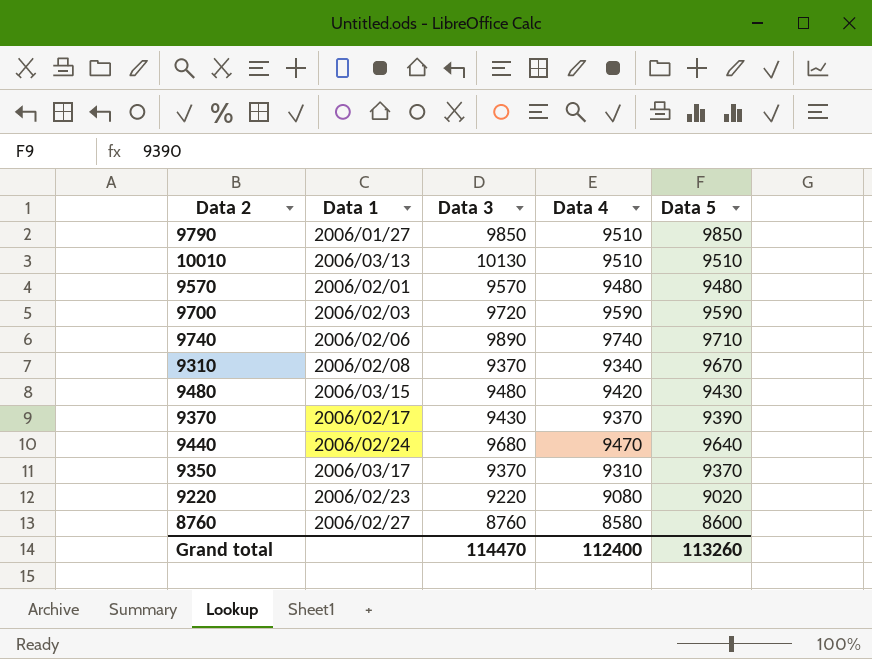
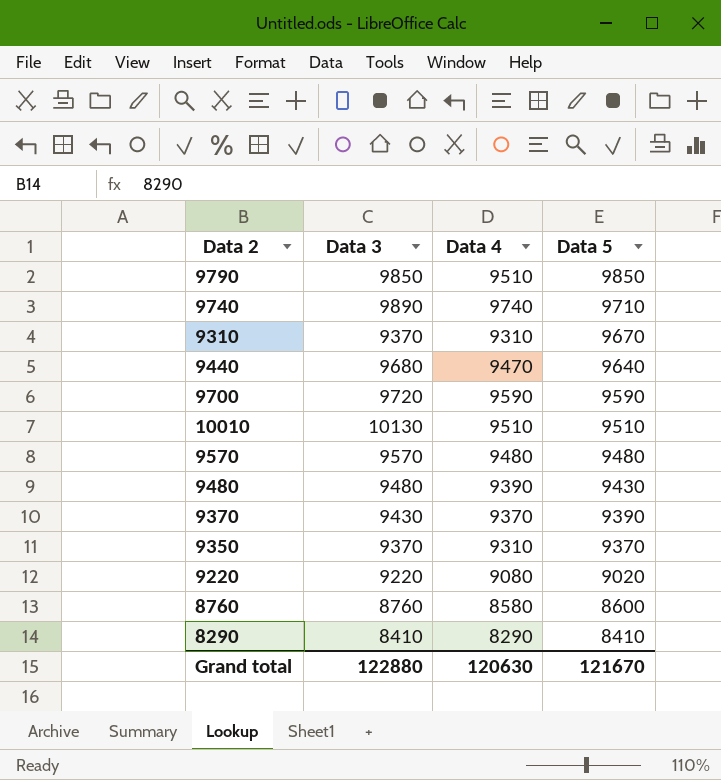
row order: none -> Data 5 descending
column Data 1 | position: 2 -> none
9310 | Data 4: 9340 -> 9310
9480 | Data 4: 9420 -> 9390
row 8290: none -> 8410 | 8290 | 8410
Grand total | Data 3: 114470 -> 122880
Grand total | Data 4: 112400 -> 120630
Grand total | Data 5: 113260 -> 121670

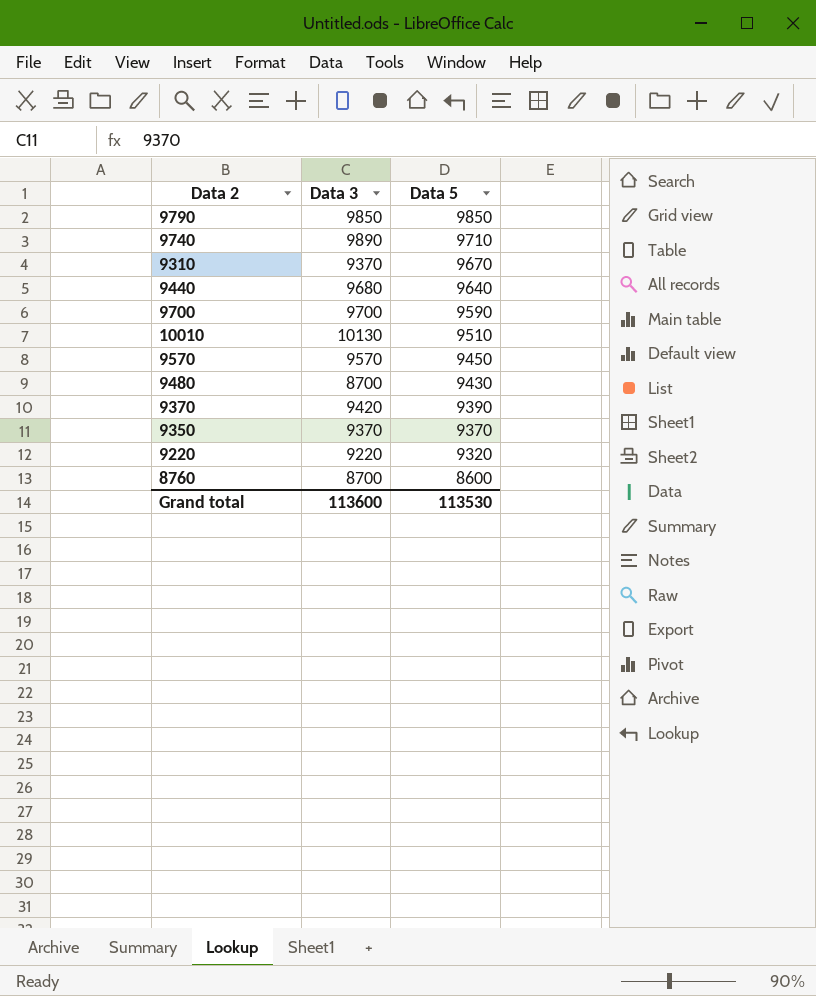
column Data 4 | position: 3 -> none
row 8290: 8410 | 8290 | 8410 -> none
9700 | Data 3: 9720 -> 9700
9570 | Data 5: 9480 -> 9450
9480 | Data 3: 9480 -> 8700
9370 | Data 3: 9430 -> 9420
9220 | Data 5: 9020 -> 9320
8760 | Data 3: 8760 -> 8700
Grand total | Data 3: 122880 -> 113600
Grand total | Data 5: 121670 -> 113530

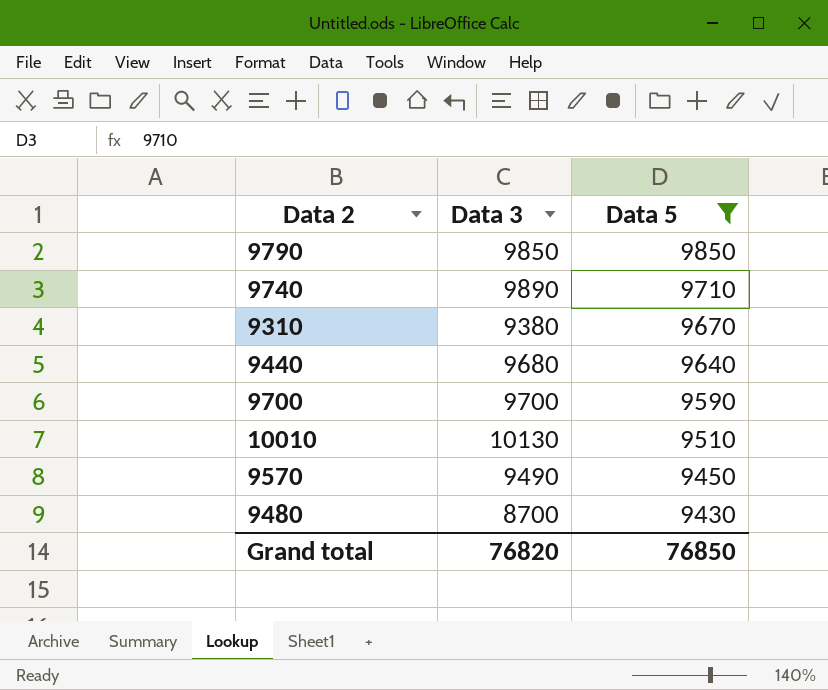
filter: none -> Data 5 >= 9430
9310 | Data 3: 9370 -> 9380
9570 | Data 3: 9570 -> 9490
Grand total | Data 3: 113600 -> 76820
Grand total | Data 5: 113530 -> 76850

